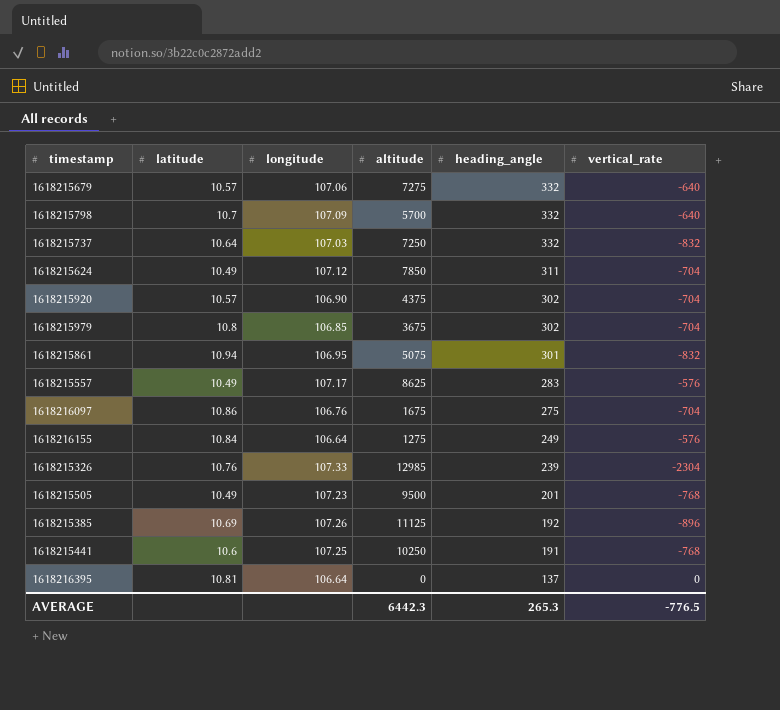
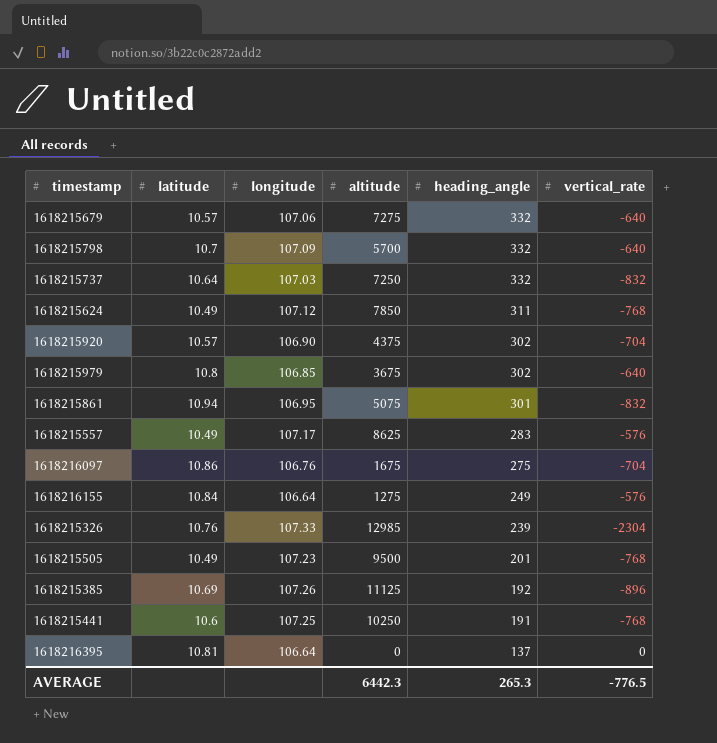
1618215624 | vertical_rate: -704 -> -768
1618215979 | vertical_rate: -704 -> -640

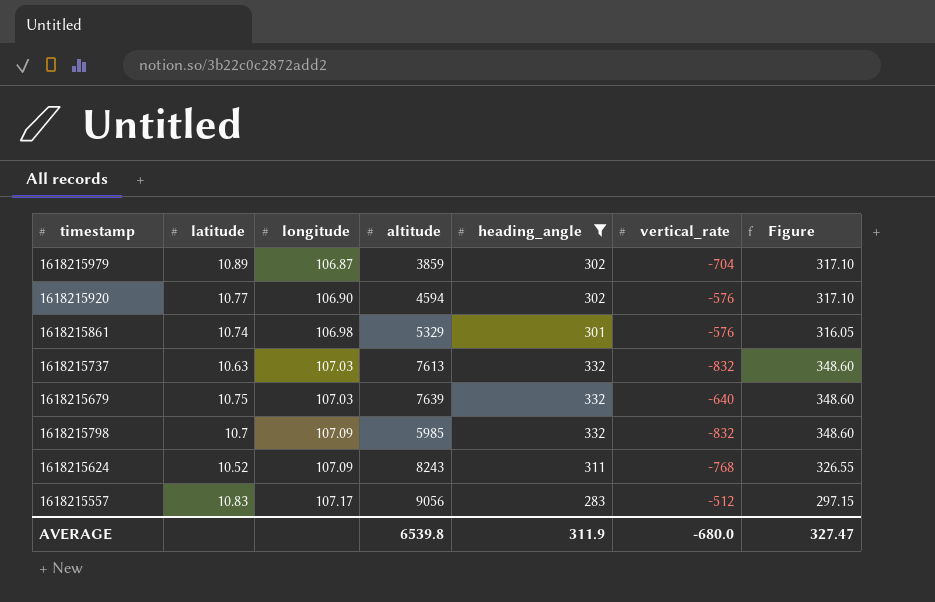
filter: none -> heading_angle >= 283
row order: heading_angle descending -> longitude ascending
column Figure | formula: none -> [heading_angle] * 1.05
1618215979 | latitude: 10.8 -> 10.89
1618215979 | longitude: 106.85 -> 106.87
1618215979 | altitude: 3675 -> 3859
1618215979 | vertical_rate: -640 -> -704
1618215920 | latitude: 10.57 -> 10.77
1618215920 | altitude: 4375 -> 4594
1618215920 | vertical_rate: -704 -> -576
1618215861 | latitude: 10.94 -> 10.74
1618215861 | longitude: 106.95 -> 106.98
1618215861 | altitude: 5075 -> 5329
1618215861 | vertical_rate: -832 -> -576
1618215737 | latitude: 10.64 -> 10.63
1618215737 | altitude: 7250 -> 7613
1618215679 | latitude: 10.57 -> 10.75
1618215679 | longitude: 107.06 -> 107.03
1618215679 | altitude: 7275 -> 7639
1618215798 | altitude: 5700 -> 5985
1618215798 | vertical_rate: -640 -> -832
1618215624 | latitude: 10.49 -> 10.52
1618215624 | longitude: 107.12 -> 107.09
1618215624 | altitude: 7850 -> 8243
1618215557 | latitude: 10.49 -> 10.83
1618215557 | altitude: 8625 -> 9056
1618215557 | vertical_rate: -576 -> -512
AVERAGE | altitude: 6442.3 -> 6539.8
AVERAGE | heading_angle: 265.3 -> 311.9
AVERAGE | vertical_rate: -776.5 -> -680.0

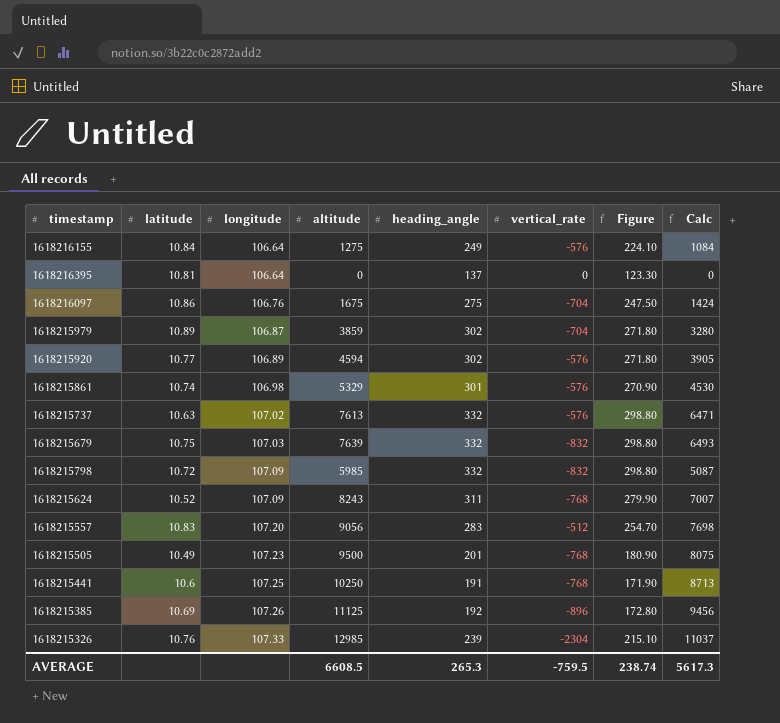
filter: heading_angle >= 283 -> none
column Figure | formula: [heading_angle] * 1.05 -> [heading_angle] * 0.9
column Calc | formula: none -> [altitude] * 0.85
1618215920 | longitude: 106.90 -> 106.89
1618215737 | longitude: 107.03 -> 107.02
1618215737 | vertical_rate: -832 -> -576
1618215679 | vertical_rate: -640 -> -832
1618215798 | latitude: 10.7 -> 10.72
1618215557 | longitude: 107.17 -> 107.20
AVERAGE | altitude: 6539.8 -> 6608.5
AVERAGE | heading_angle: 311.9 -> 265.3
AVERAGE | vertical_rate: -680.0 -> -759.5
AVERAGE | Figure: 327.47 -> 238.74

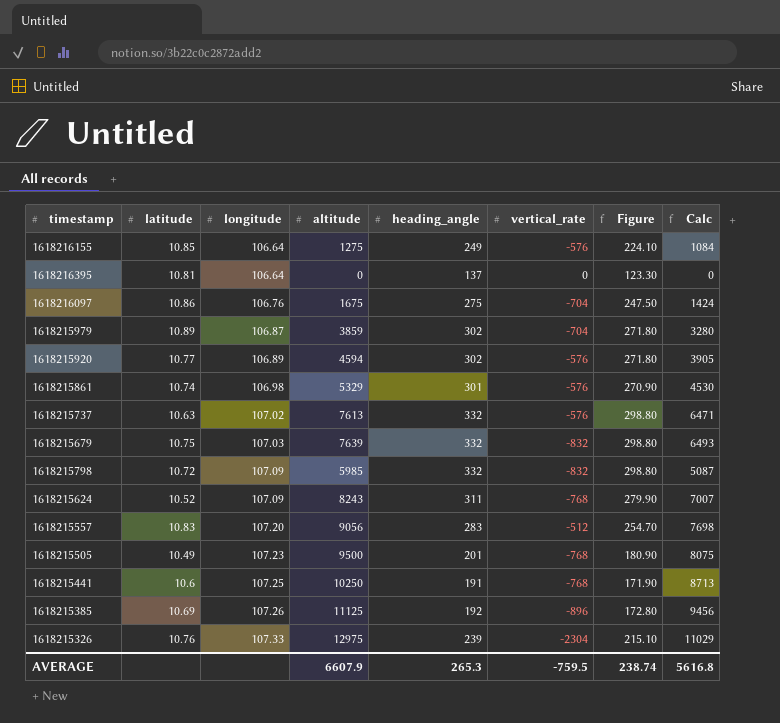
1618216155 | latitude: 10.84 -> 10.85
1618215326 | altitude: 12985 -> 12975
1618215326 | Calc: 11037 -> 11029
AVERAGE | altitude: 6608.5 -> 6607.9
AVERAGE | Calc: 5617.3 -> 5616.8

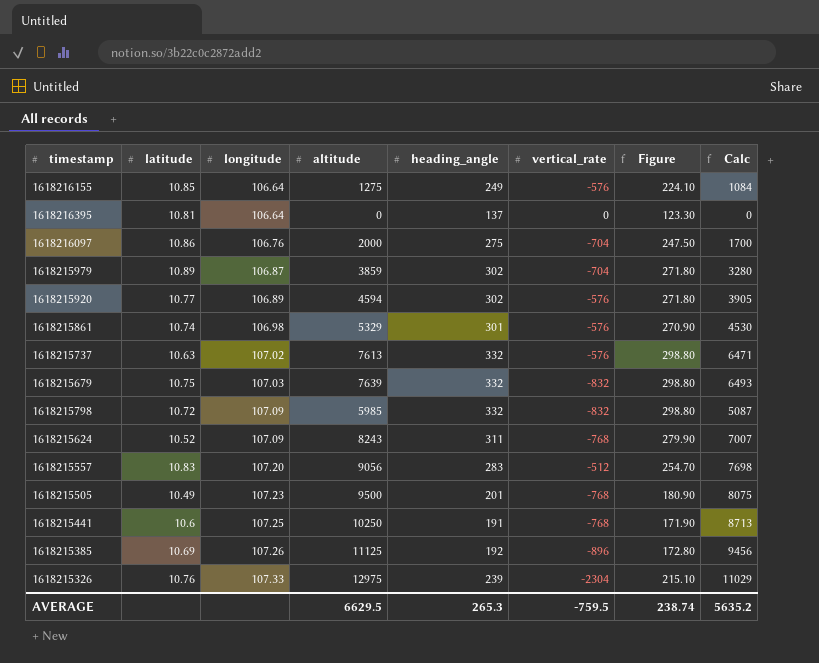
1618216097 | altitude: 1675 -> 2000
1618216097 | Calc: 1424 -> 1700
AVERAGE | altitude: 6607.9 -> 6629.5
AVERAGE | Calc: 5616.8 -> 5635.2

